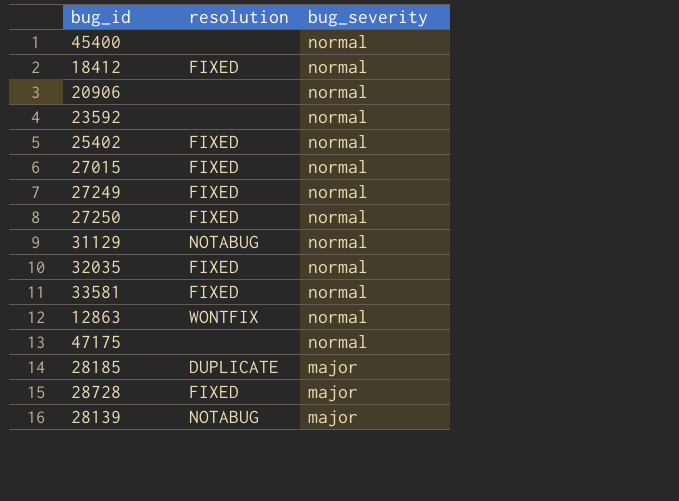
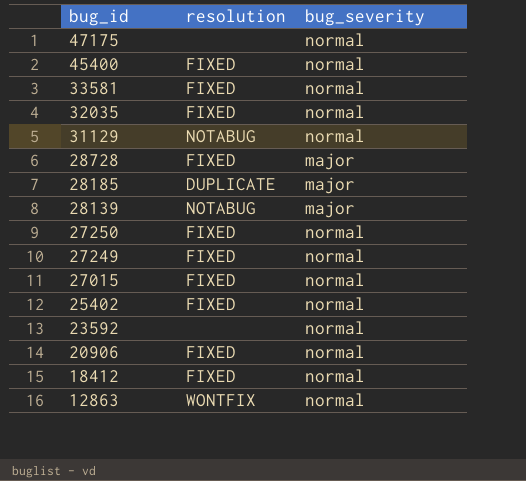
row order: bug_severity descending -> bug_id descending
45400 | resolution: none -> FIXED
20906 | resolution: none -> FIXED

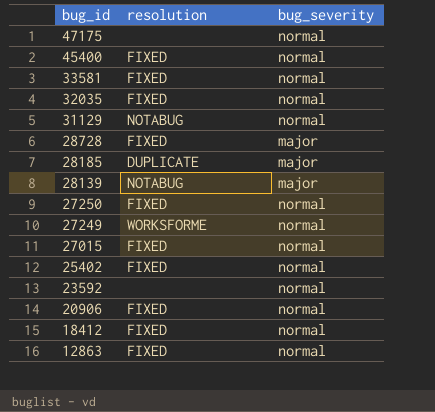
27249 | resolution: FIXED -> WORKSFORME
12863 | resolution: WONTFIX -> FIXED

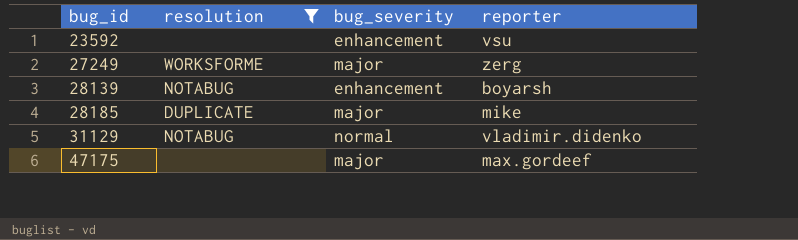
filter: none -> resolution != FIXED
row order: bug_id descending -> bug_id ascending
column reporter | position: none -> 4
23592 | bug_severity: normal -> enhancement
27249 | bug_severity: normal -> major
28139 | bug_severity: major -> enhancement
47175 | bug_severity: normal -> major

